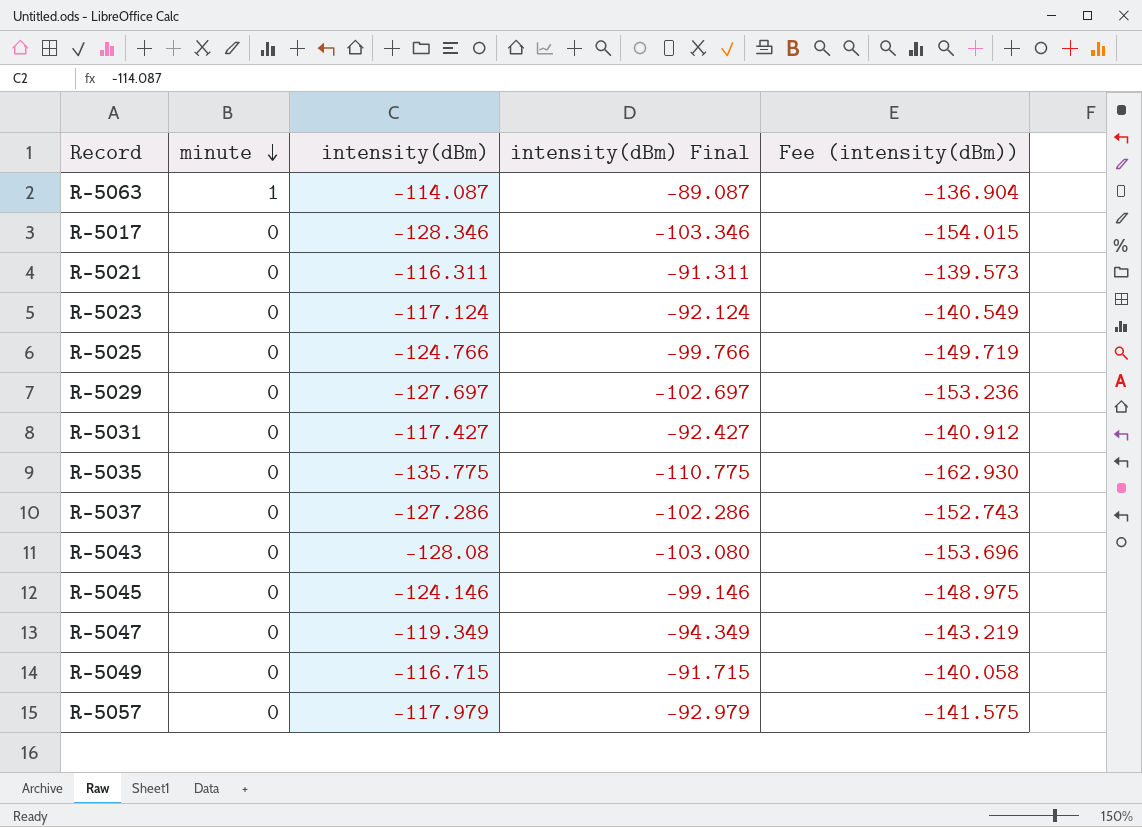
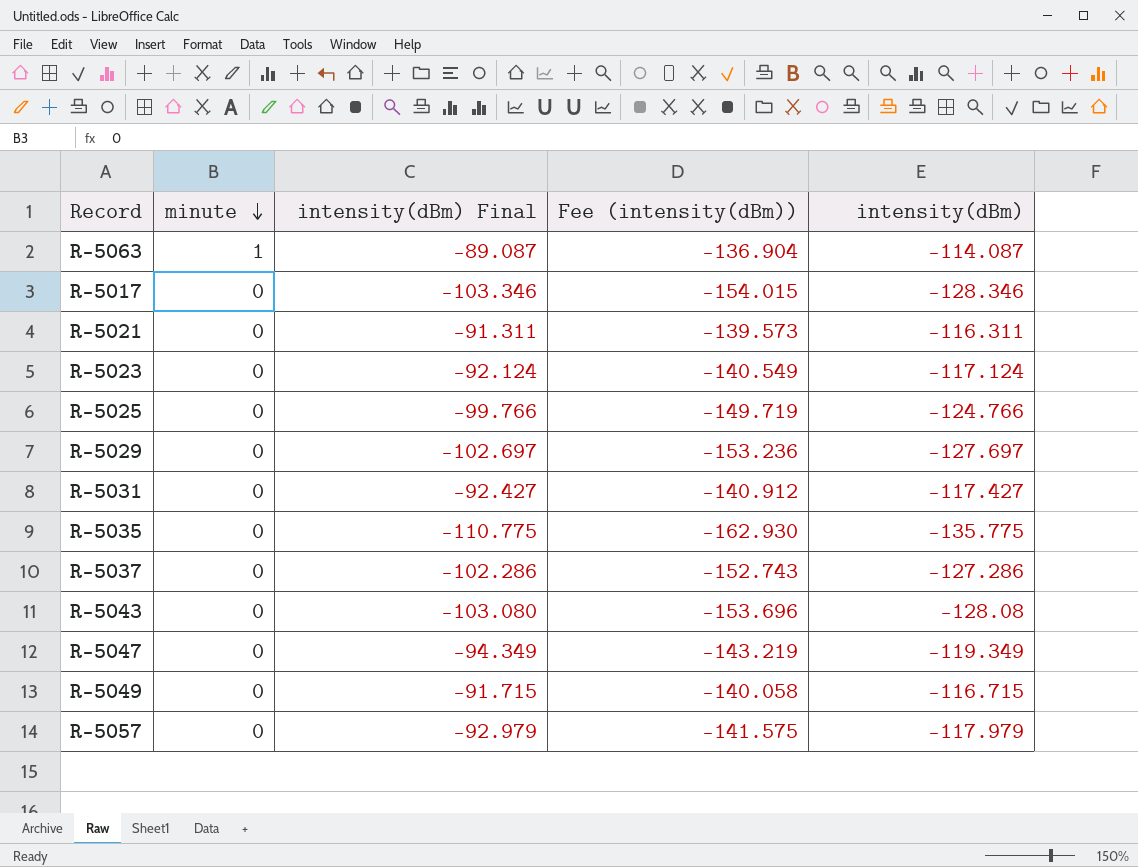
column intensity(dBm) | position: 3 -> 5
row R-5045: 0 | -124.146 | -99.146 | -148.975 -> none

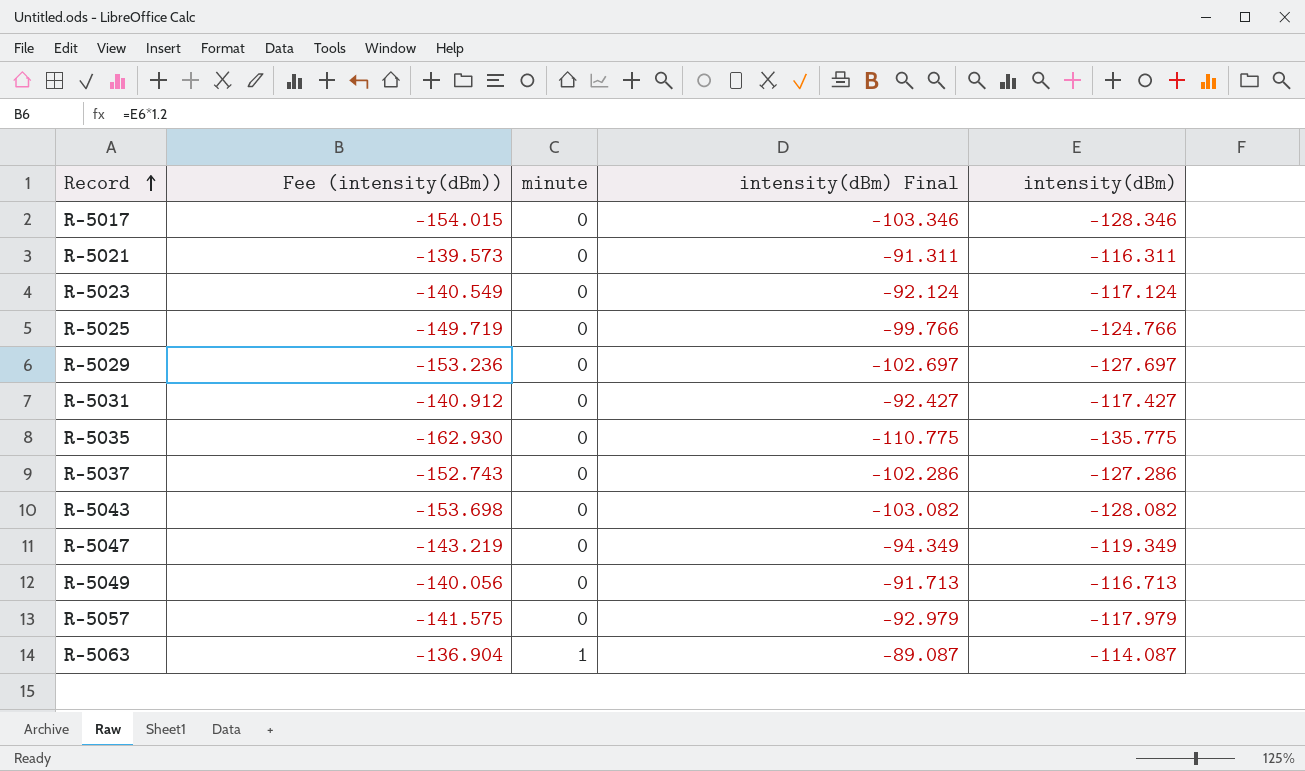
row order: minute descending -> Record ascending
column Fee (intensity(dBm)) | position: 4 -> 2
R-5043 | Fee (intensity(dBm)): -153.696 -> -153.698
R-5043 | intensity(dBm) Final: -103.080 -> -103.082
R-5043 | intensity(dBm): -128.08 -> -128.082
R-5049 | Fee (intensity(dBm)): -140.058 -> -140.056
R-5049 | intensity(dBm) Final: -91.715 -> -91.713
R-5049 | intensity(dBm): -116.715 -> -116.713

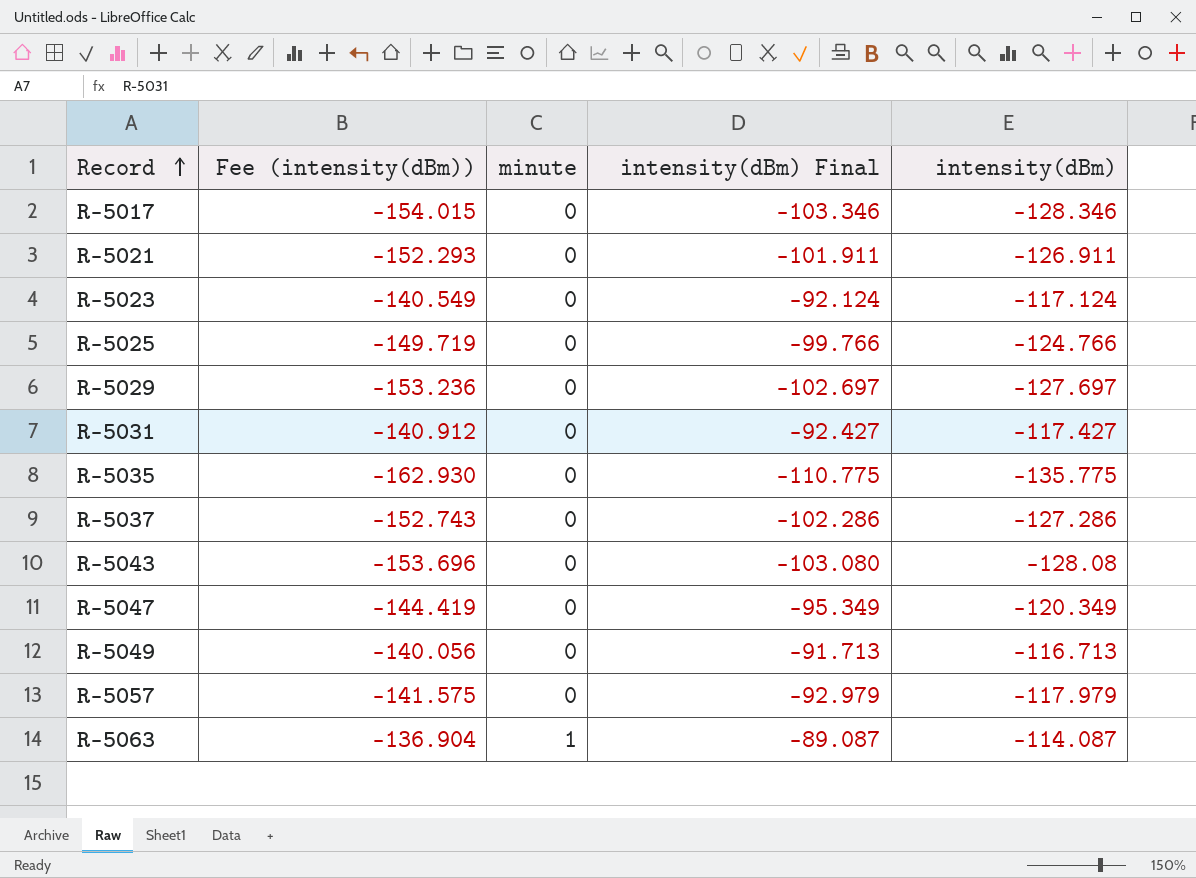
R-5021 | Fee (intensity(dBm)): -139.573 -> -152.293
R-5021 | intensity(dBm) Final: -91.311 -> -101.911
R-5021 | intensity(dBm): -116.311 -> -126.911
R-5043 | Fee (intensity(dBm)): -153.698 -> -153.696
R-5043 | intensity(dBm) Final: -103.082 -> -103.080
R-5043 | intensity(dBm): -128.082 -> -128.08
R-5047 | Fee (intensity(dBm)): -143.219 -> -144.419
R-5047 | intensity(dBm) Final: -94.349 -> -95.349
R-5047 | intensity(dBm): -119.349 -> -120.349

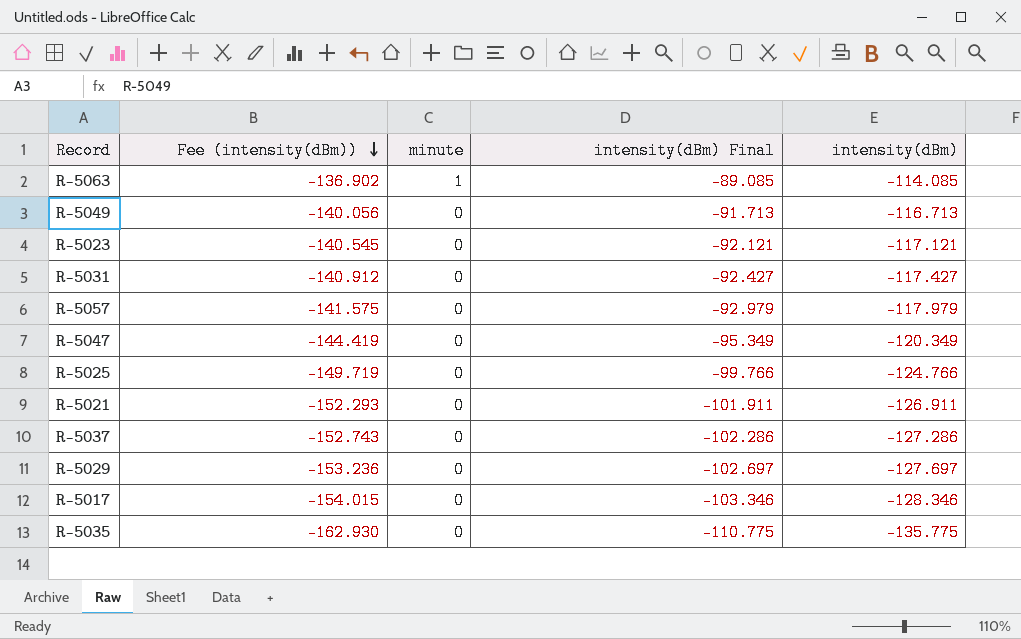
row order: Record ascending -> Fee (intensity(dBm)) descending
row R-5043: -153.696 | 0 | -103.080 | -128.08 -> none
R-5063 | Fee (intensity(dBm)): -136.904 -> -136.902
R-5063 | intensity(dBm) Final: -89.087 -> -89.085
R-5063 | intensity(dBm): -114.087 -> -114.085
R-5023 | Fee (intensity(dBm)): -140.549 -> -140.545
R-5023 | intensity(dBm) Final: -92.124 -> -92.121
R-5023 | intensity(dBm): -117.124 -> -117.121

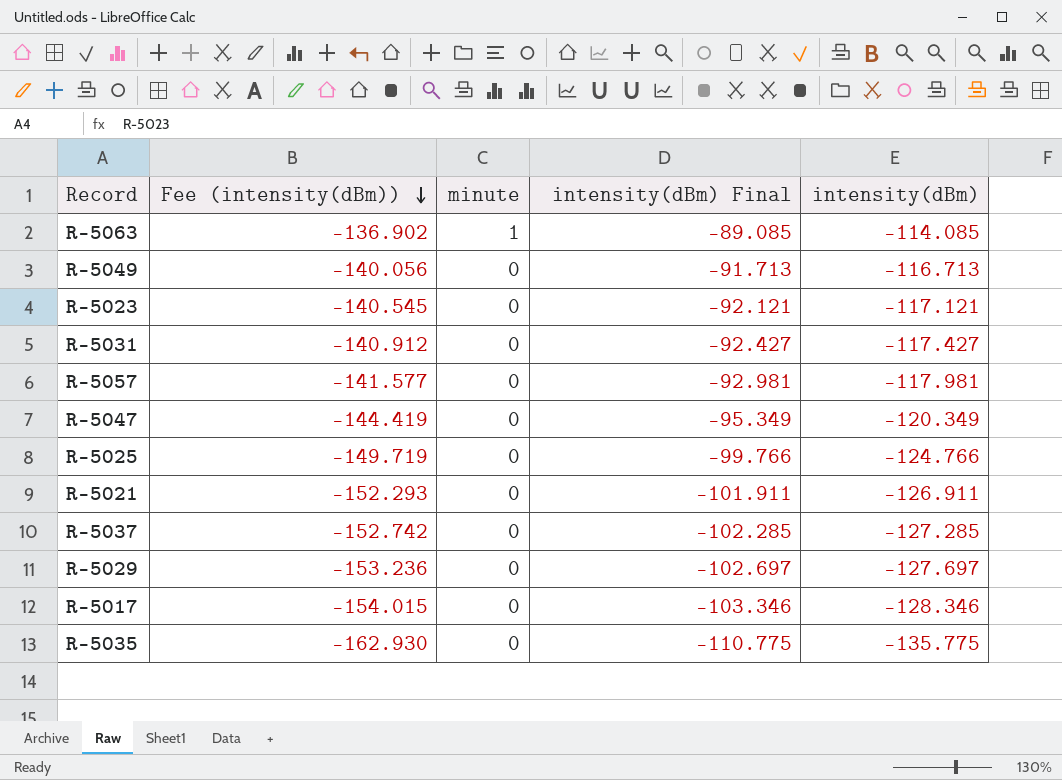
R-5057 | Fee (intensity(dBm)): -141.575 -> -141.577
R-5057 | intensity(dBm) Final: -92.979 -> -92.981
R-5057 | intensity(dBm): -117.979 -> -117.981
R-5037 | Fee (intensity(dBm)): -152.743 -> -152.742
R-5037 | intensity(dBm) Final: -102.286 -> -102.285
R-5037 | intensity(dBm): -127.286 -> -127.285

